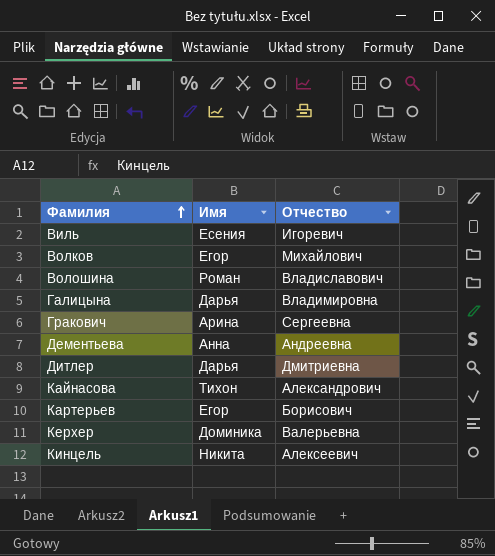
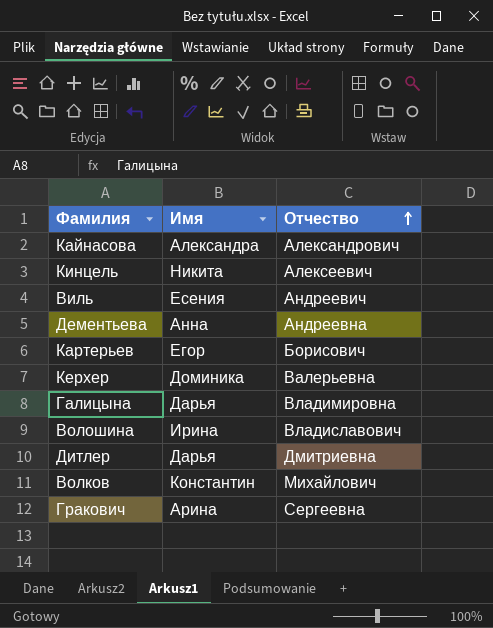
row order: Фамилия ascending -> Отчество ascending
Кайнасова | Имя: Тихон -> Александра
Виль | Отчество: Игоревич -> Андреевич
Волошина | Имя: Роман -> Ирина
Волков | Имя: Егор -> Константин

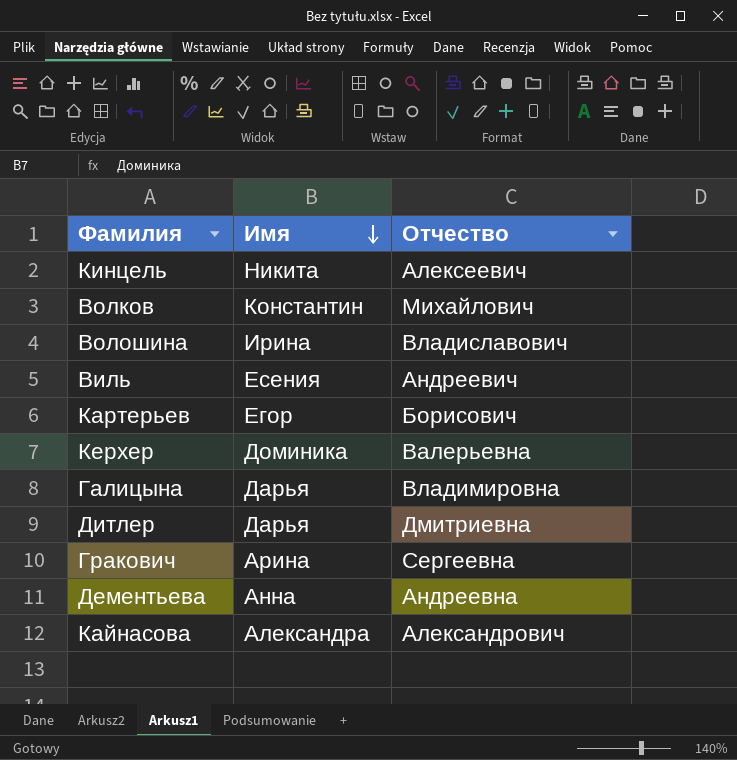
row order: Отчество ascending -> Имя descending

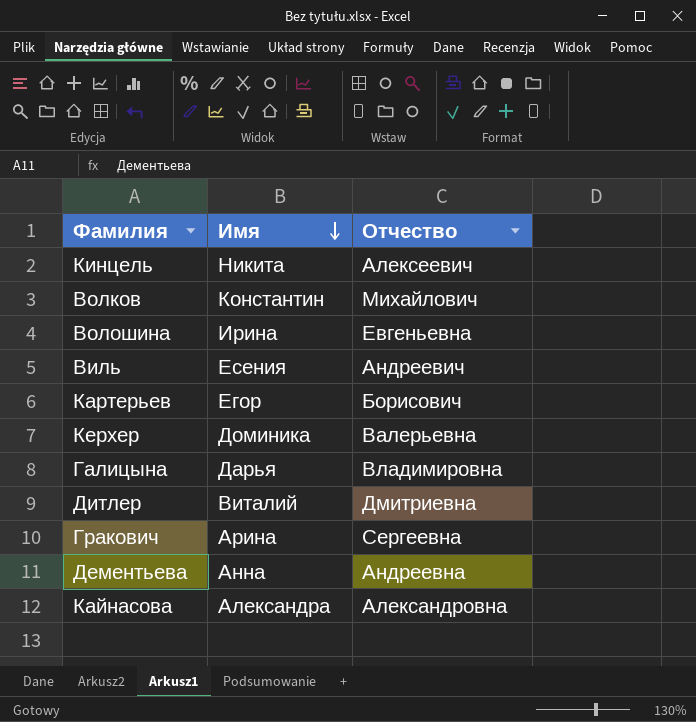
Волошина | Отчество: Владиславович -> Евгеньевна
Дитлер | Имя: Дарья -> Виталий
Кайнасова | Отчество: Александрович -> Александровна

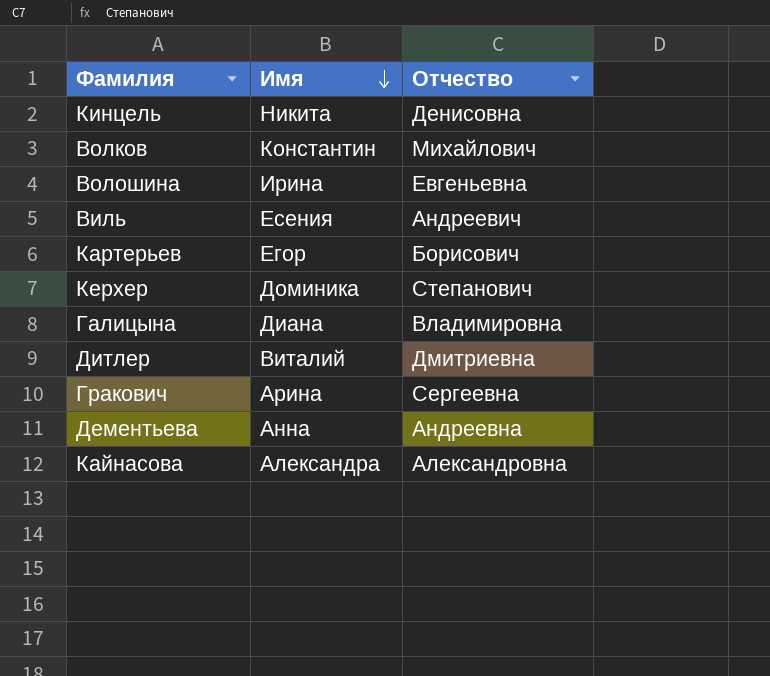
Кинцель | Отчество: Алексеевич -> Денисовна
Керхер | Отчество: Валерьевна -> Степанович
Галицына | Имя: Дарья -> Диана

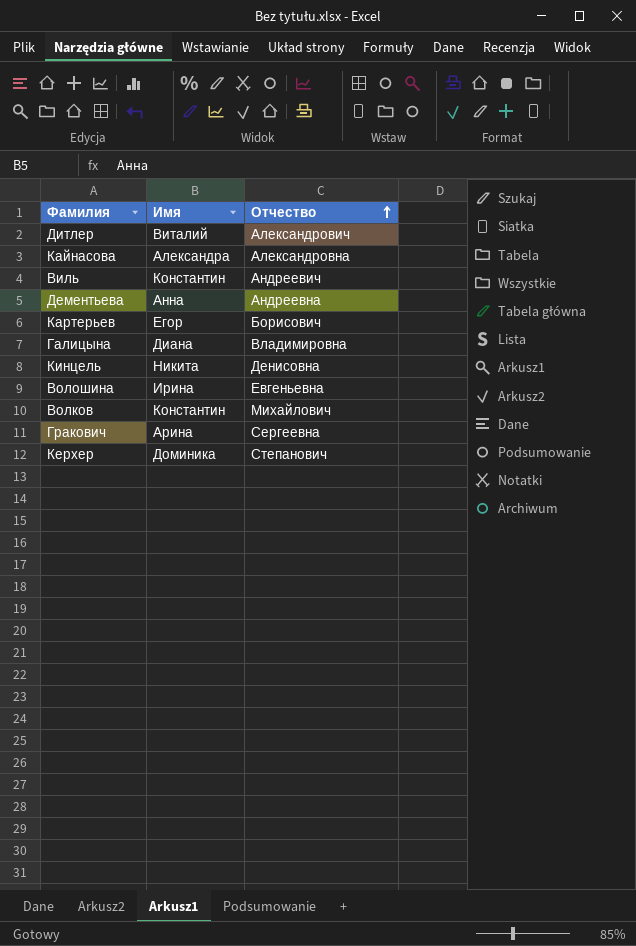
row order: Имя descending -> Отчество ascending
Дитлер | Отчество: Дмитриевна -> Александрович
Виль | Имя: Есения -> Константин

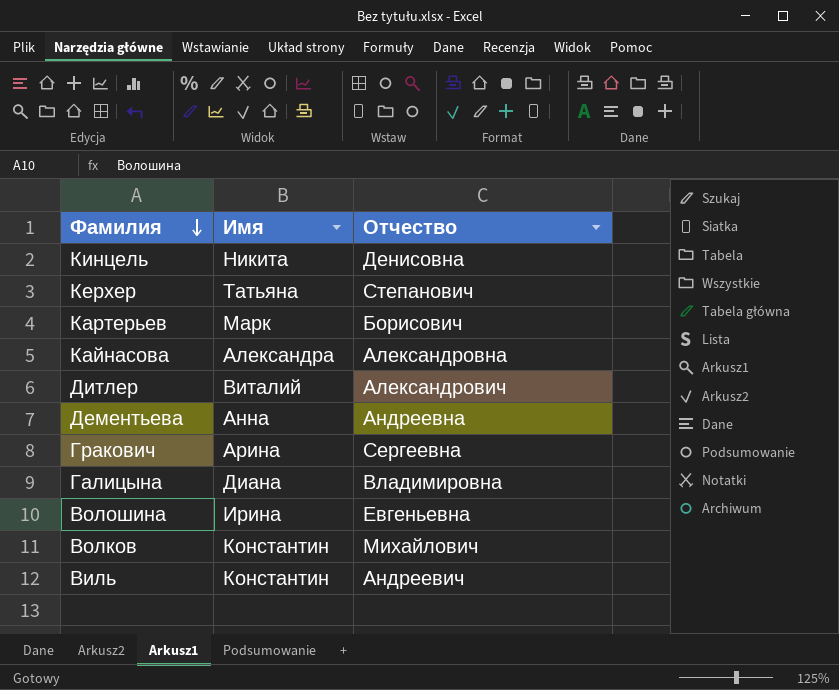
row order: Отчество ascending -> Фамилия descending
Керхер | Имя: Доминика -> Татьяна
Картерьев | Имя: Егор -> Марк

